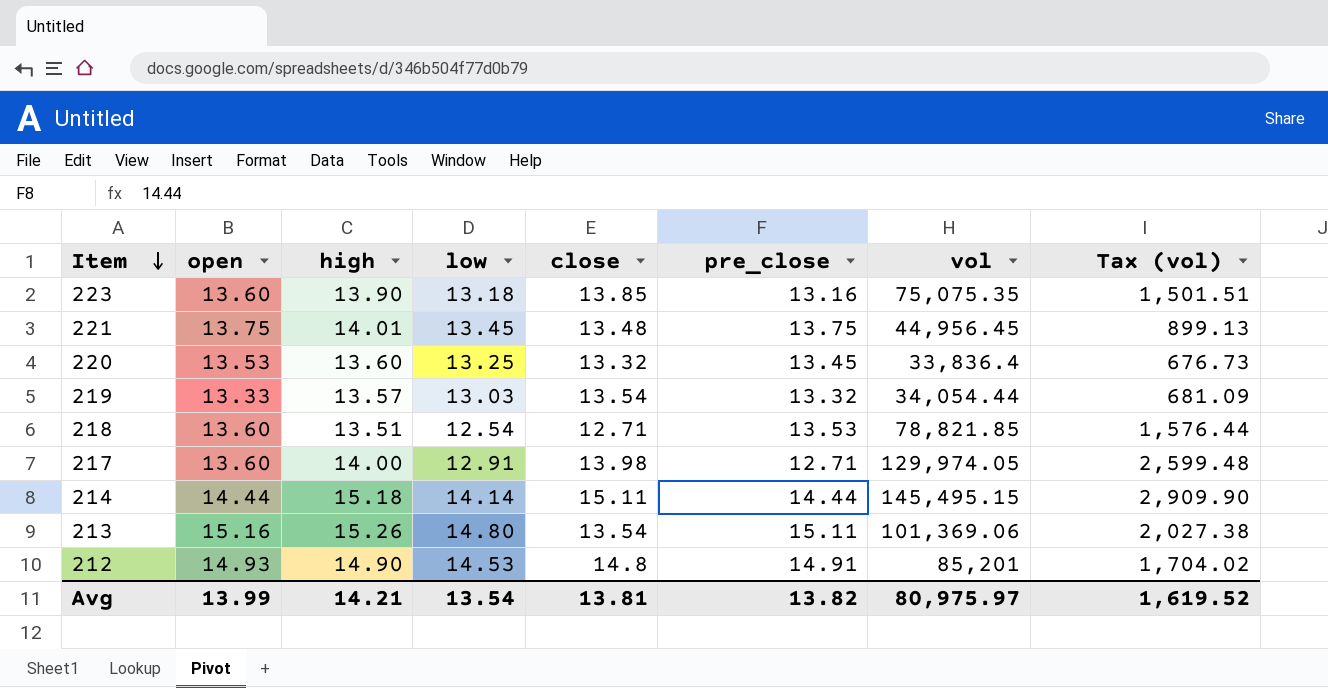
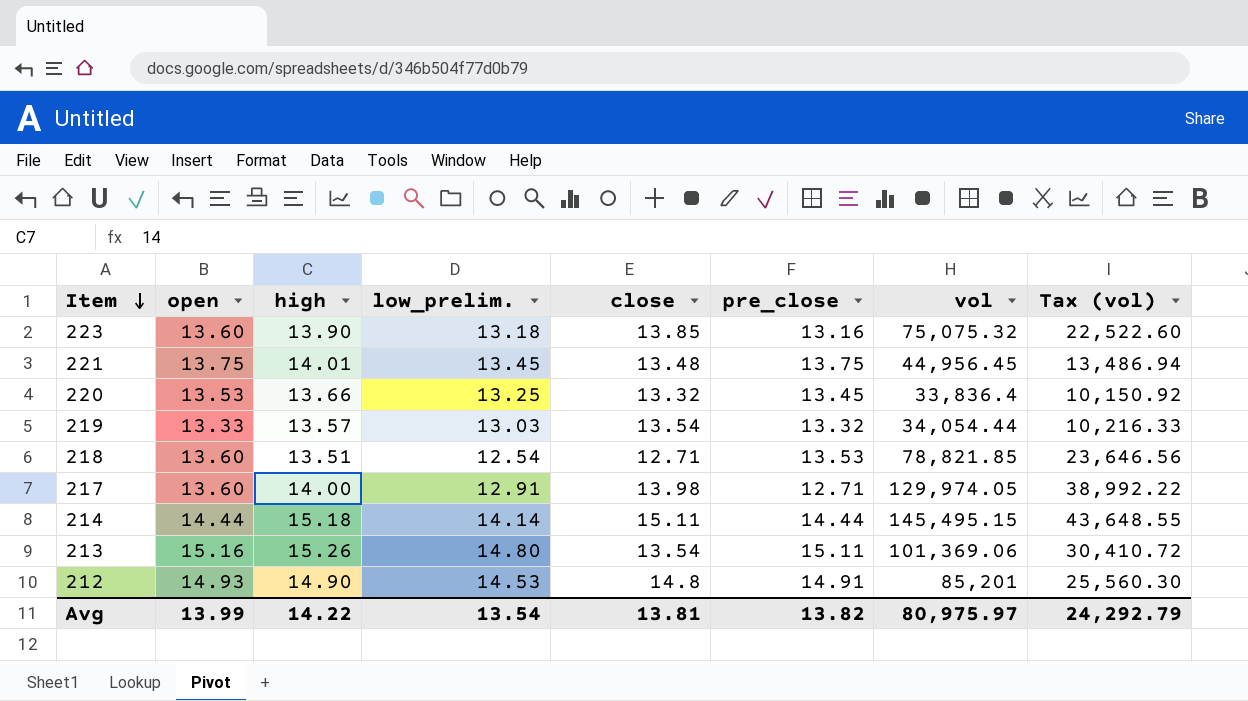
column name: low -> low_prelim.
column Tax (vol) | formula: [vol] * 0.02 -> [vol] * 0.3
223 | vol: 75,075.35 -> 75,075.32
220 | high: 13.60 -> 13.66
Avg | high: 14.21 -> 14.22
Avg | Tax (vol): 1,619.52 -> 24,292.79

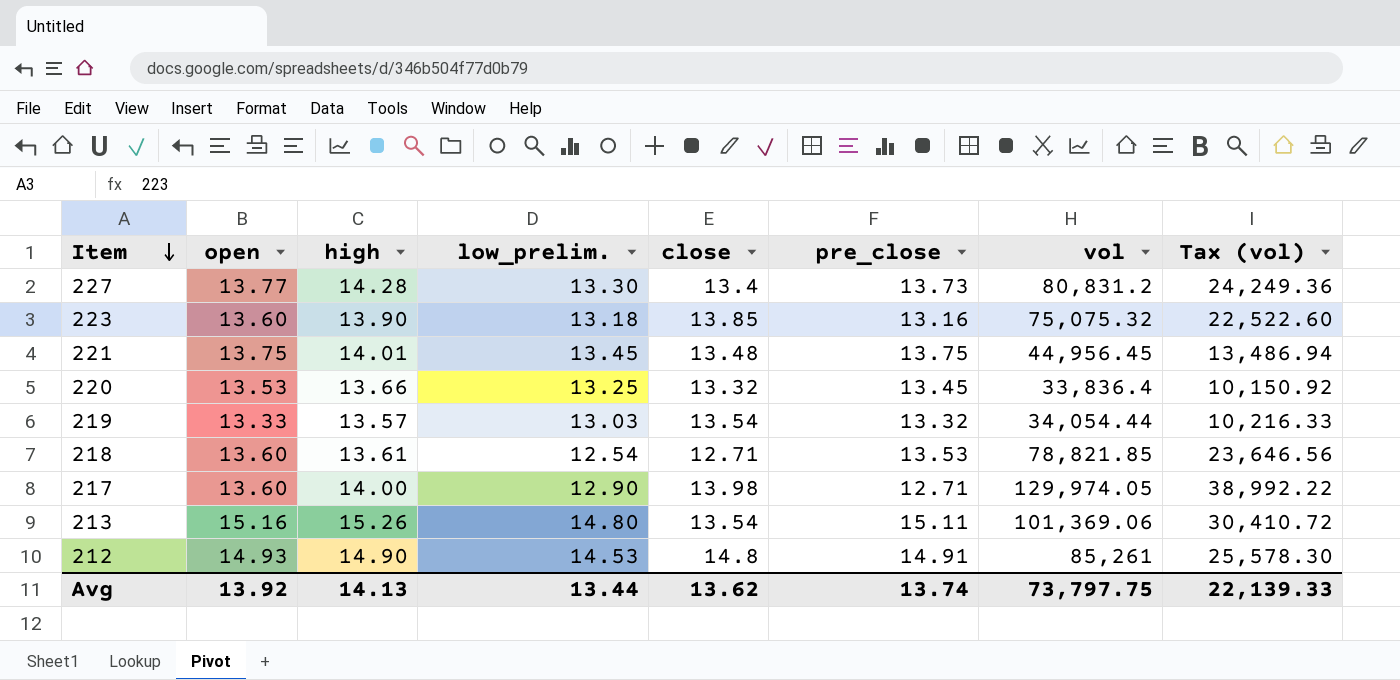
row 214: 14.44 | 15.18 | 14.14 | 15.11 | 14.44 | 145,495.15 | 43,648.55 -> none
row 227: none -> 13.77 | 14.28 | 13.30 | 13.4 | 13.73 | 80,831.2 | 24,249.36
218 | high: 13.51 -> 13.61
217 | low_prelim.: 12.91 -> 12.90
212 | vol: 85,201 -> 85,261
212 | Tax (vol): 25,560.30 -> 25,578.30
Avg | open: 13.99 -> 13.92
Avg | high: 14.22 -> 14.13
Avg | low_prelim.: 13.54 -> 13.44
Avg | close: 13.81 -> 13.62
Avg | pre_close: 13.82 -> 13.74
Avg | vol: 80,975.97 -> 73,797.75
Avg | Tax (vol): 24,292.79 -> 22,139.33

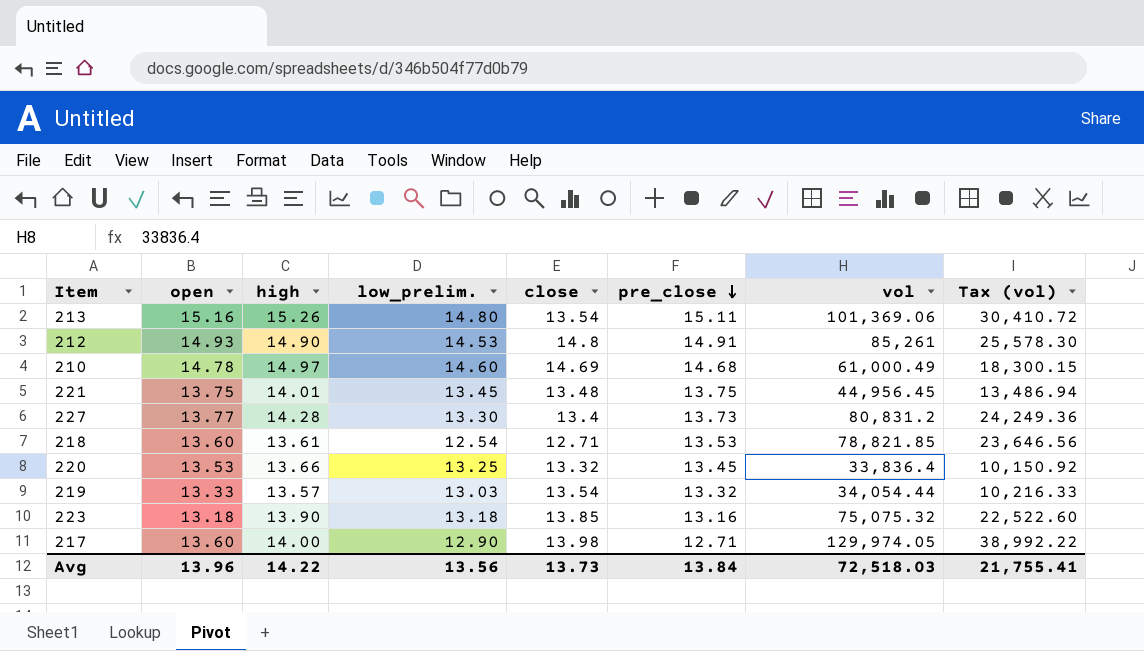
row order: Item descending -> pre_close descending
row 210: none -> 14.78 | 14.97 | 14.60 | 14.69 | 14.68 | 61,000.49 | 18,300.15
223 | open: 13.60 -> 13.18
Avg | open: 13.92 -> 13.96
Avg | high: 14.13 -> 14.22
Avg | low_prelim.: 13.44 -> 13.56
Avg | close: 13.62 -> 13.73
Avg | pre_close: 13.74 -> 13.84
Avg | vol: 73,797.75 -> 72,518.03
Avg | Tax (vol): 22,139.33 -> 21,755.41

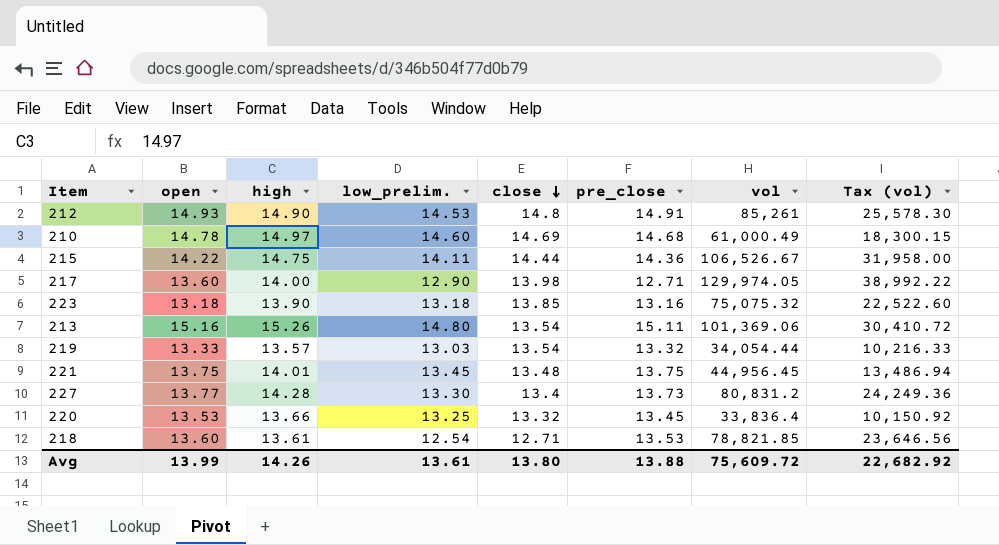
row order: pre_close descending -> close descending
row 215: none -> 14.22 | 14.75 | 14.11 | 14.44 | 14.36 | 106,526.67 | 31,958.00
Avg | open: 13.96 -> 13.99
Avg | high: 14.22 -> 14.26
Avg | low_prelim.: 13.56 -> 13.61
Avg | close: 13.73 -> 13.80
Avg | pre_close: 13.84 -> 13.88
Avg | vol: 72,518.03 -> 75,609.72
Avg | Tax (vol): 21,755.41 -> 22,682.92

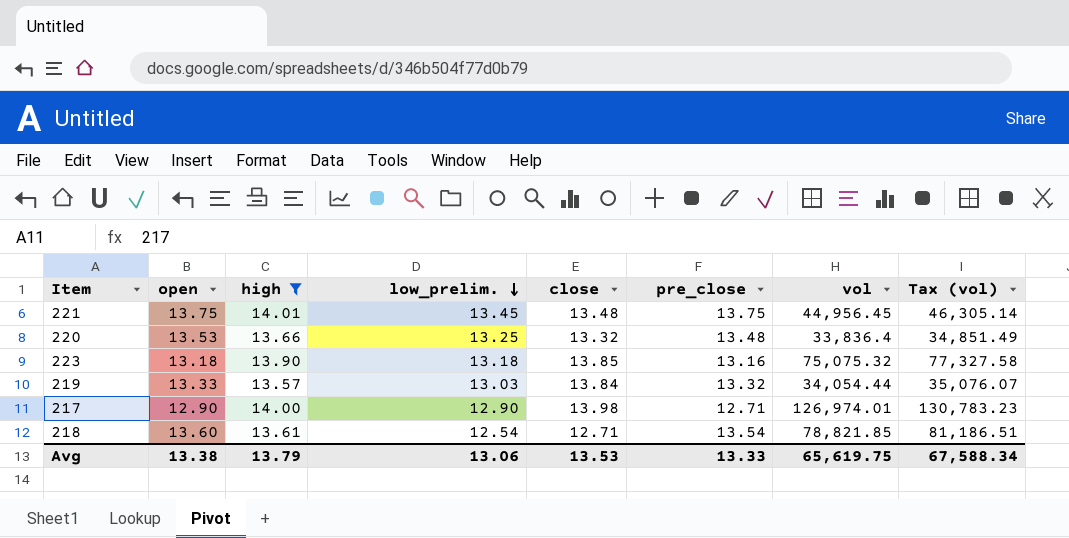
filter: none -> high <= 14.01
row order: close descending -> low_prelim. descending
column Tax (vol) | formula: [vol] * 0.3 -> [vol] * 1.03
220 | pre_close: 13.45 -> 13.48
219 | close: 13.54 -> 13.84
217 | open: 13.60 -> 12.90
217 | vol: 129,974.05 -> 126,974.01
218 | pre_close: 13.53 -> 13.54
Avg | open: 13.99 -> 13.38
Avg | high: 14.26 -> 13.79
Avg | low_prelim.: 13.61 -> 13.06
Avg | close: 13.80 -> 13.53
Avg | pre_close: 13.88 -> 13.33
Avg | vol: 75,609.72 -> 65,619.75
Avg | Tax (vol): 22,682.92 -> 67,588.34

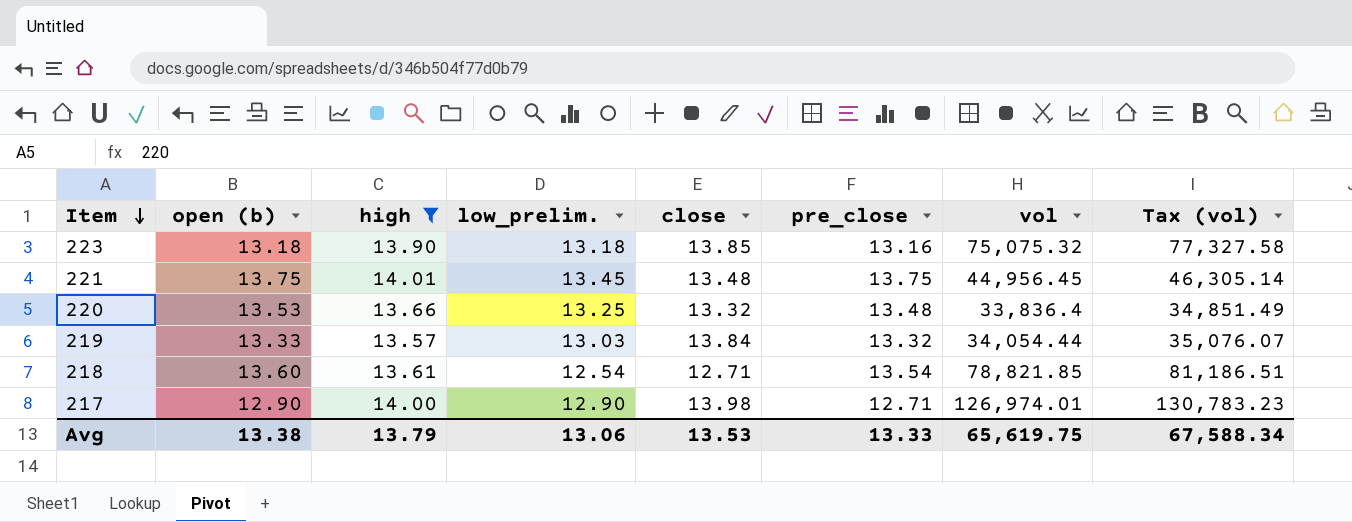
row order: low_prelim. descending -> Item descending
column name: open -> open (b)

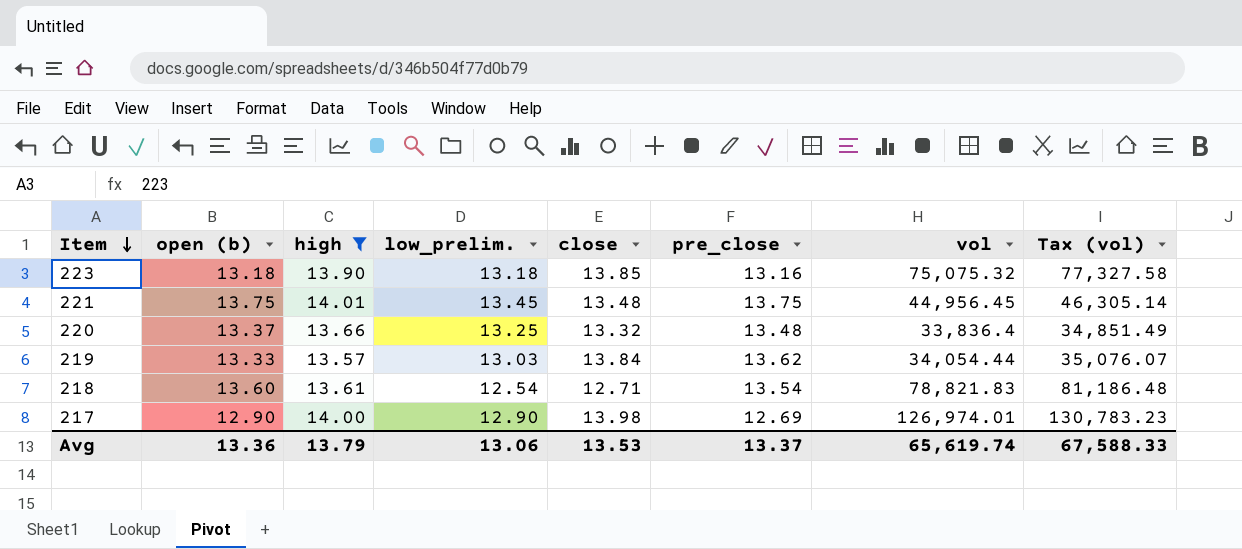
220 | open (b): 13.53 -> 13.37
219 | pre_close: 13.32 -> 13.62
218 | vol: 78,821.85 -> 78,821.83
218 | Tax (vol): 81,186.51 -> 81,186.48
217 | pre_close: 12.71 -> 12.69
Avg | open (b): 13.38 -> 13.36
Avg | pre_close: 13.33 -> 13.37
Avg | vol: 65,619.75 -> 65,619.74
Avg | Tax (vol): 67,588.34 -> 67,588.33

